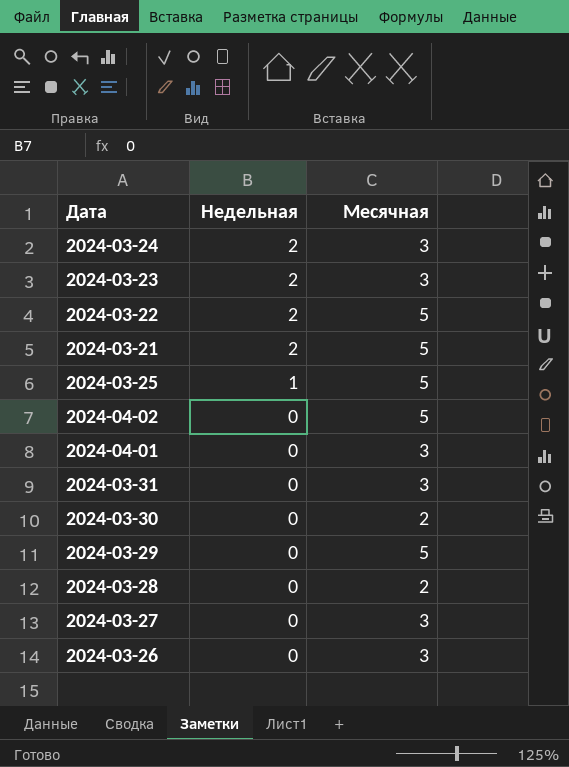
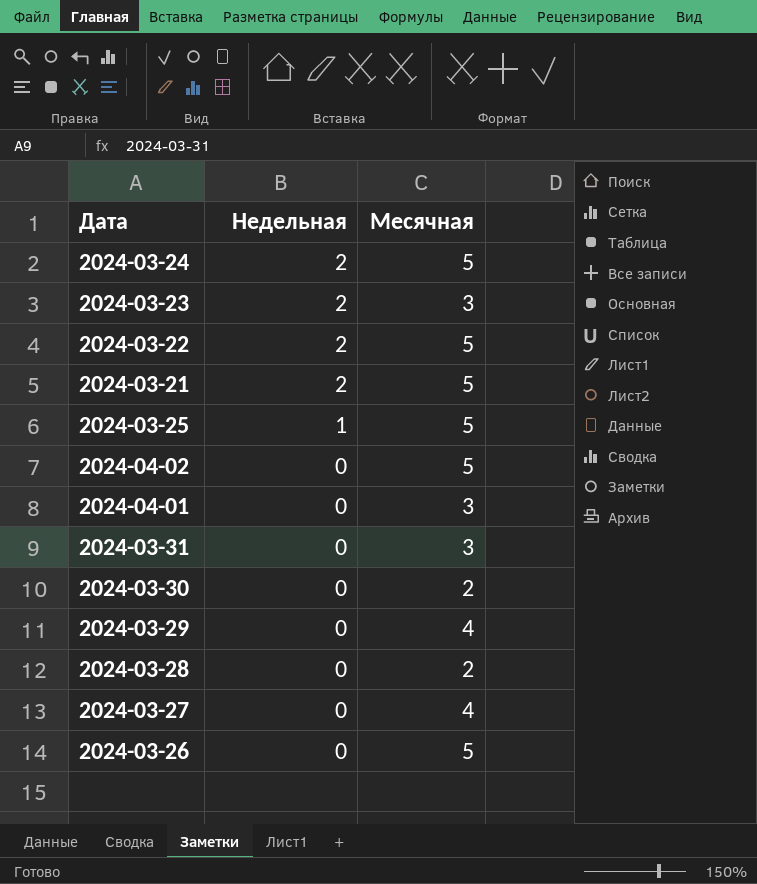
2024-03-24 | Месячная: 3 -> 5
2024-03-29 | Месячная: 5 -> 4
2024-03-27 | Месячная: 3 -> 4
2024-03-26 | Месячная: 3 -> 5

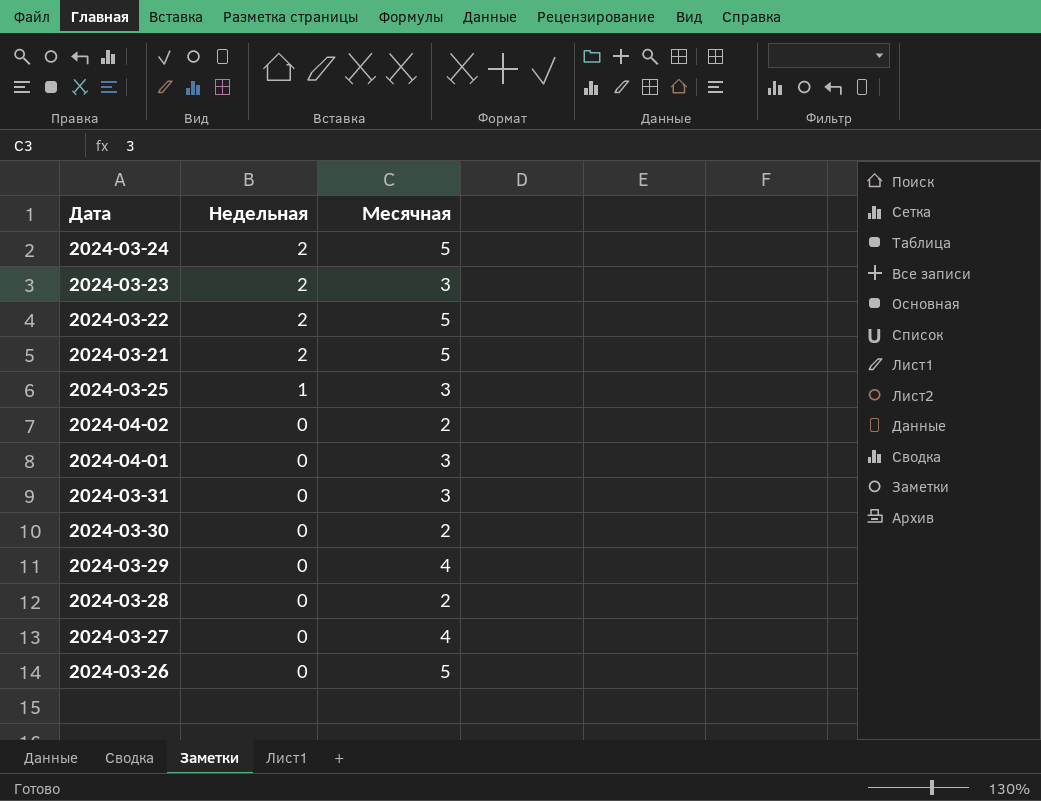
2024-03-25 | Месячная: 5 -> 3
2024-04-02 | Месячная: 5 -> 2

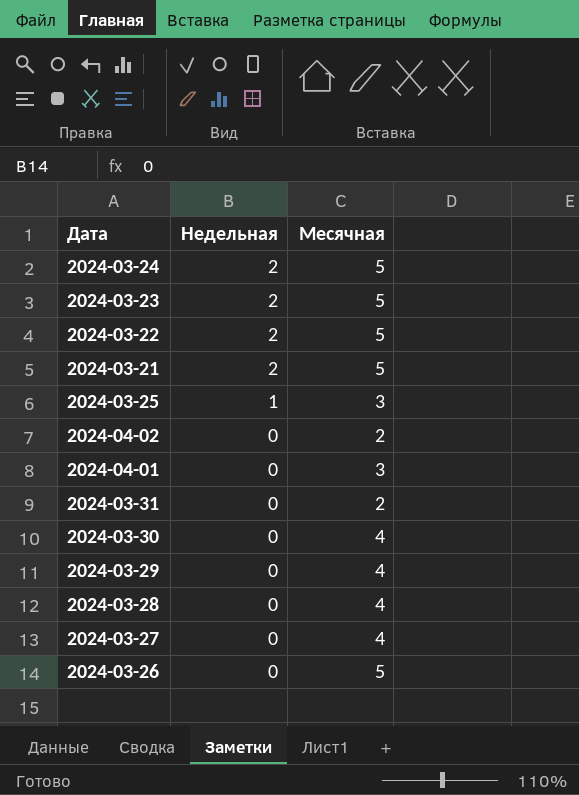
2024-03-23 | Месячная: 3 -> 5
2024-03-31 | Месячная: 3 -> 2
2024-03-30 | Месячная: 2 -> 4
2024-03-28 | Месячная: 2 -> 4

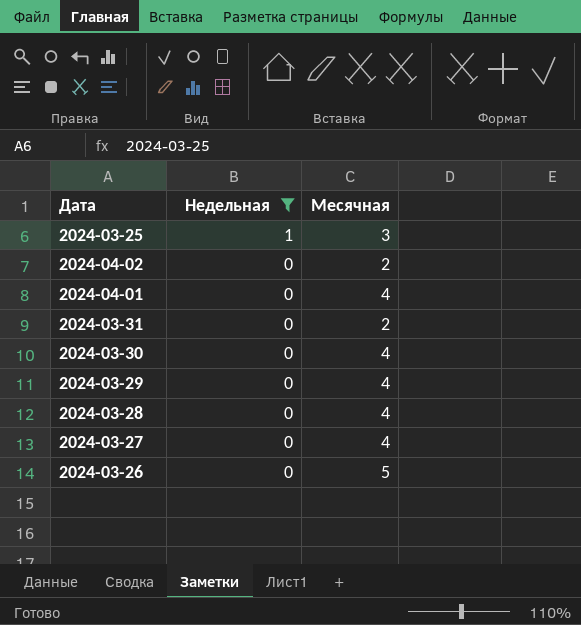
filter: none -> Недельная != 2
2024-04-01 | Месячная: 3 -> 4

